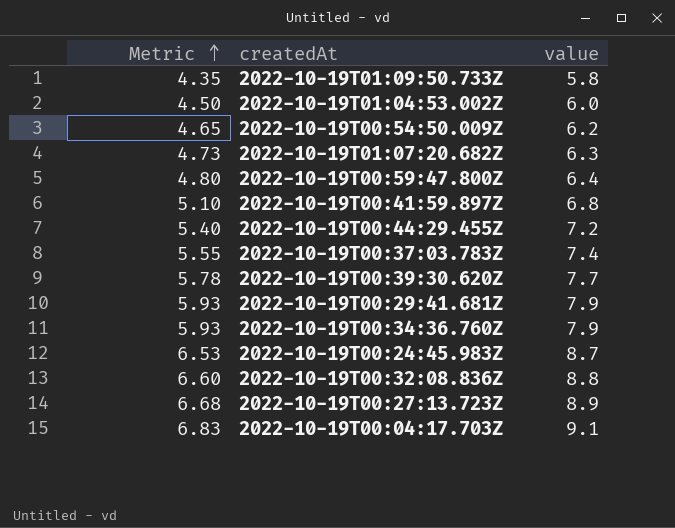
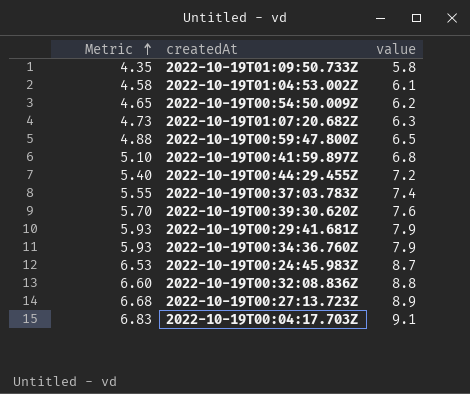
2022-10-19T01:04:53.002Z | Metric: 4.50 -> 4.58
2022-10-19T01:04:53.002Z | value: 6.0 -> 6.1
2022-10-19T00:59:47.800Z | Metric: 4.80 -> 4.88
2022-10-19T00:59:47.800Z | value: 6.4 -> 6.5
2022-10-19T00:39:30.620Z | Metric: 5.78 -> 5.70
2022-10-19T00:39:30.620Z | value: 7.7 -> 7.6

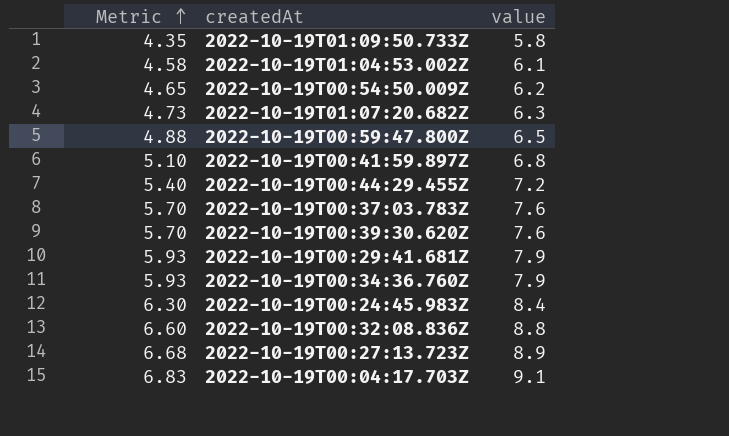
2022-10-19T00:37:03.783Z | Metric: 5.55 -> 5.70
2022-10-19T00:37:03.783Z | value: 7.4 -> 7.6
2022-10-19T00:24:45.983Z | Metric: 6.53 -> 6.30
2022-10-19T00:24:45.983Z | value: 8.7 -> 8.4

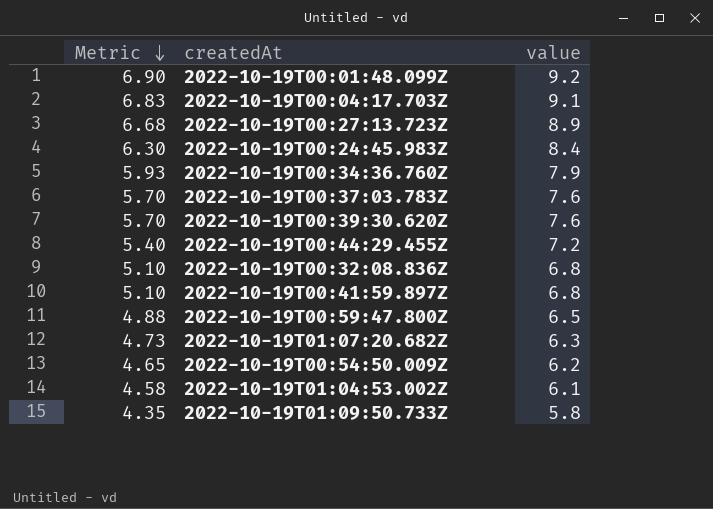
row order: Metric ascending -> Metric descending
row 2022-10-19T00:29:41.681Z: 5.93 | 7.9 -> none
row 2022-10-19T00:01:48.099Z: none -> 6.90 | 9.2
2022-10-19T00:32:08.836Z | Metric: 6.60 -> 5.10
2022-10-19T00:32:08.836Z | value: 8.8 -> 6.8

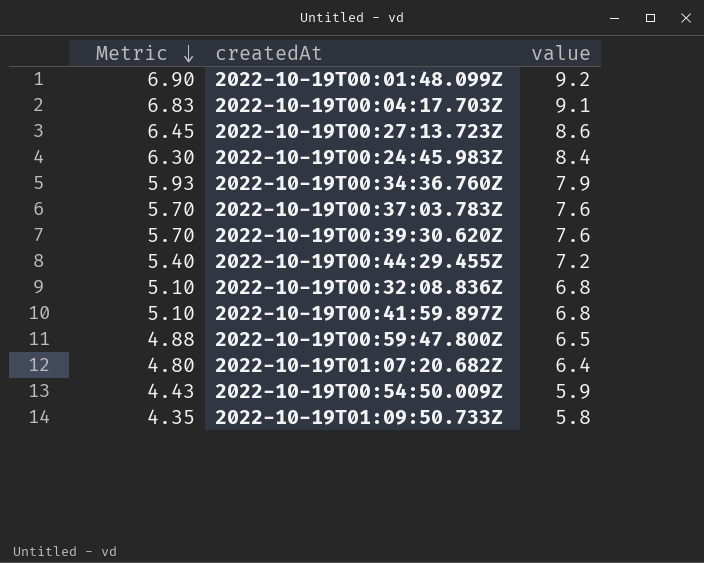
row 2022-10-19T01:04:53.002Z: 4.58 | 6.1 -> none
2022-10-19T00:27:13.723Z | Metric: 6.68 -> 6.45
2022-10-19T00:27:13.723Z | value: 8.9 -> 8.6
2022-10-19T01:07:20.682Z | Metric: 4.73 -> 4.80
2022-10-19T01:07:20.682Z | value: 6.3 -> 6.4
2022-10-19T00:54:50.009Z | Metric: 4.65 -> 4.43
2022-10-19T00:54:50.009Z | value: 6.2 -> 5.9

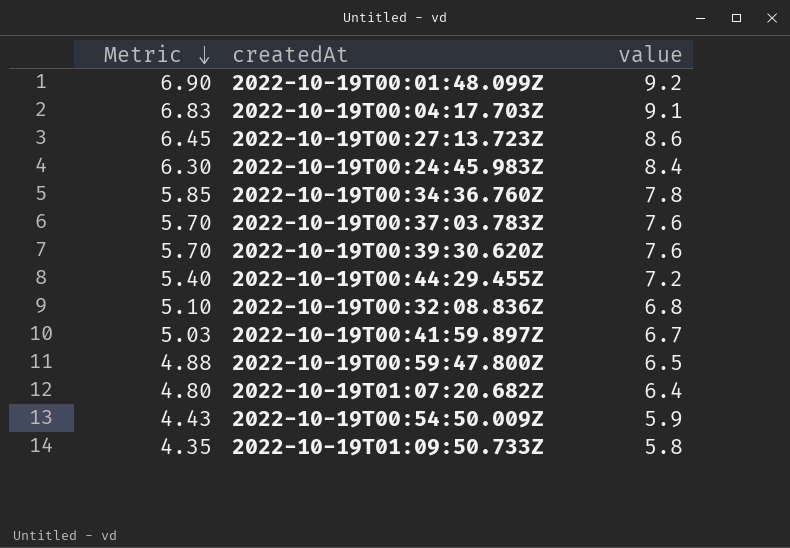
2022-10-19T00:34:36.760Z | Metric: 5.93 -> 5.85
2022-10-19T00:34:36.760Z | value: 7.9 -> 7.8
2022-10-19T00:41:59.897Z | Metric: 5.10 -> 5.03
2022-10-19T00:41:59.897Z | value: 6.8 -> 6.7

